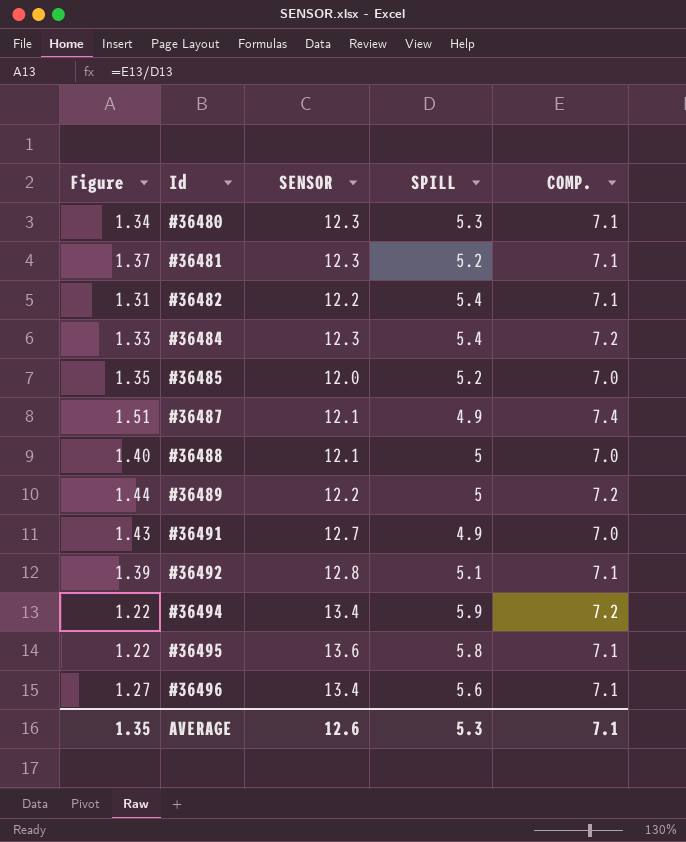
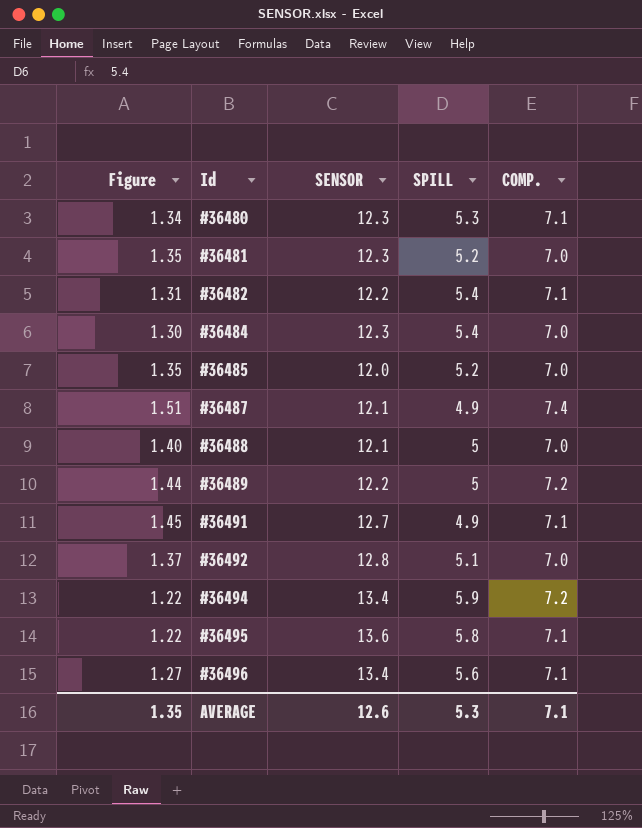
#36481 | Figure: 1.37 -> 1.35
#36481 | COMP.: 7.1 -> 7.0
#36484 | Figure: 1.33 -> 1.30
#36484 | COMP.: 7.2 -> 7.0
#36491 | Figure: 1.43 -> 1.45
#36491 | COMP.: 7.0 -> 7.1
#36492 | Figure: 1.39 -> 1.37
#36492 | COMP.: 7.1 -> 7.0

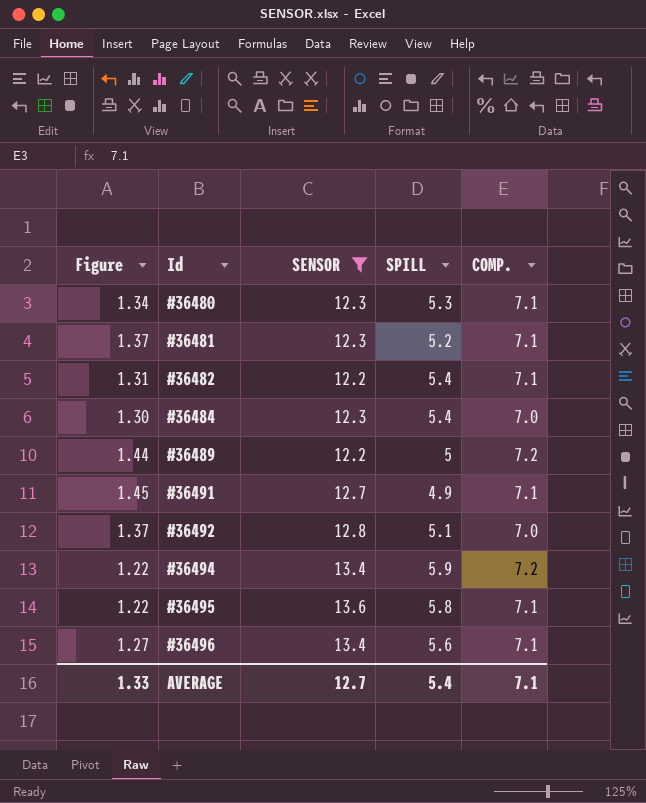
filter: none -> SENSOR >= 12.2
#36481 | Figure: 1.35 -> 1.37
#36481 | COMP.: 7.0 -> 7.1
AVERAGE | Figure: 1.35 -> 1.33
AVERAGE | SENSOR: 12.6 -> 12.7
AVERAGE | SPILL: 5.3 -> 5.4

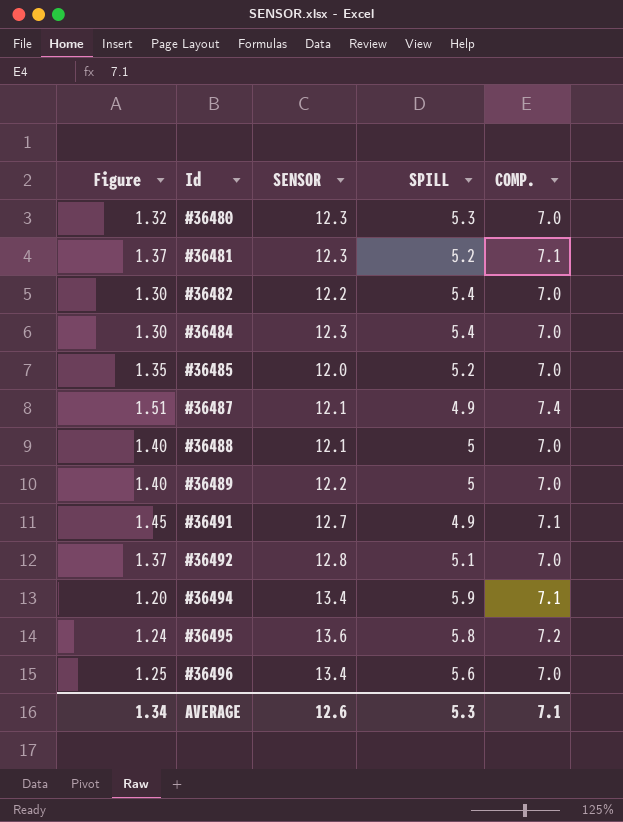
filter: SENSOR >= 12.2 -> none
#36480 | Figure: 1.34 -> 1.32
#36480 | COMP.: 7.1 -> 7.0
#36482 | Figure: 1.31 -> 1.30
#36482 | COMP.: 7.1 -> 7.0
#36489 | Figure: 1.44 -> 1.40
#36489 | COMP.: 7.2 -> 7.0
#36494 | Figure: 1.22 -> 1.20
#36494 | COMP.: 7.2 -> 7.1
#36495 | Figure: 1.22 -> 1.24
#36495 | COMP.: 7.1 -> 7.2
#36496 | Figure: 1.27 -> 1.25
#36496 | COMP.: 7.1 -> 7.0
AVERAGE | Figure: 1.33 -> 1.34
AVERAGE | SENSOR: 12.7 -> 12.6
AVERAGE | SPILL: 5.4 -> 5.3

